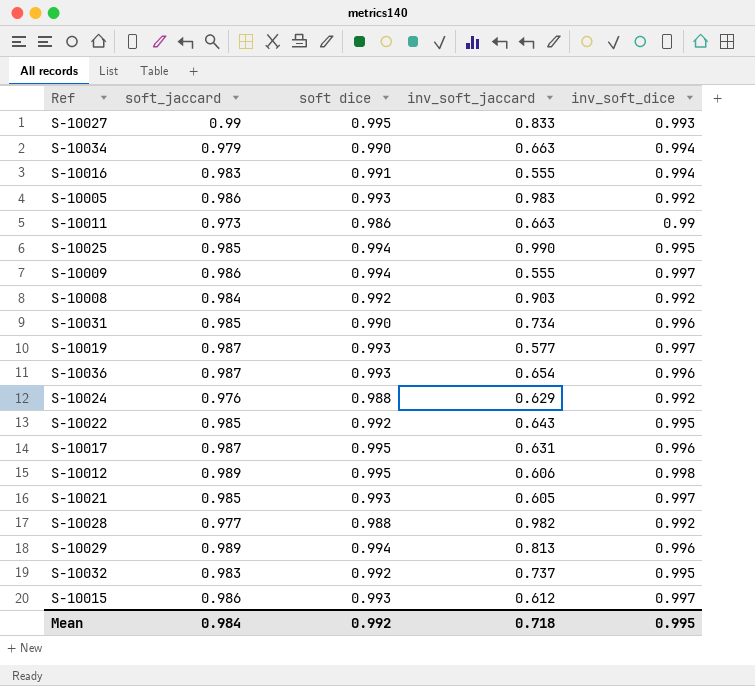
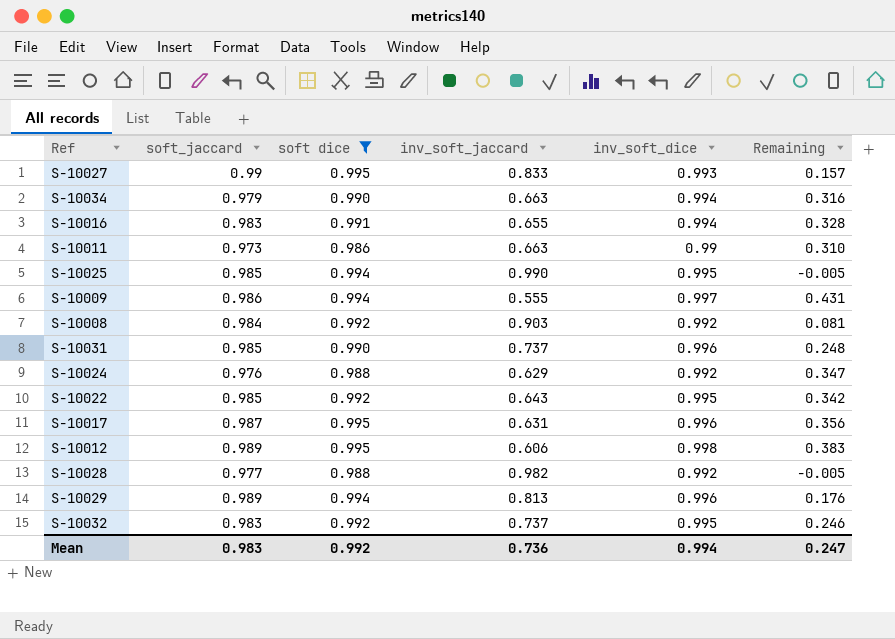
filter: none -> soft dice != 0.993
column Remaining | formula: none -> [soft_jaccard] - [inv_soft_jaccard]
S-10016 | inv_soft_jaccard: 0.555 -> 0.655
S-10031 | inv_soft_jaccard: 0.734 -> 0.737
Mean | soft_jaccard: 0.984 -> 0.983
Mean | inv_soft_jaccard: 0.718 -> 0.736
Mean | inv_soft_dice: 0.995 -> 0.994

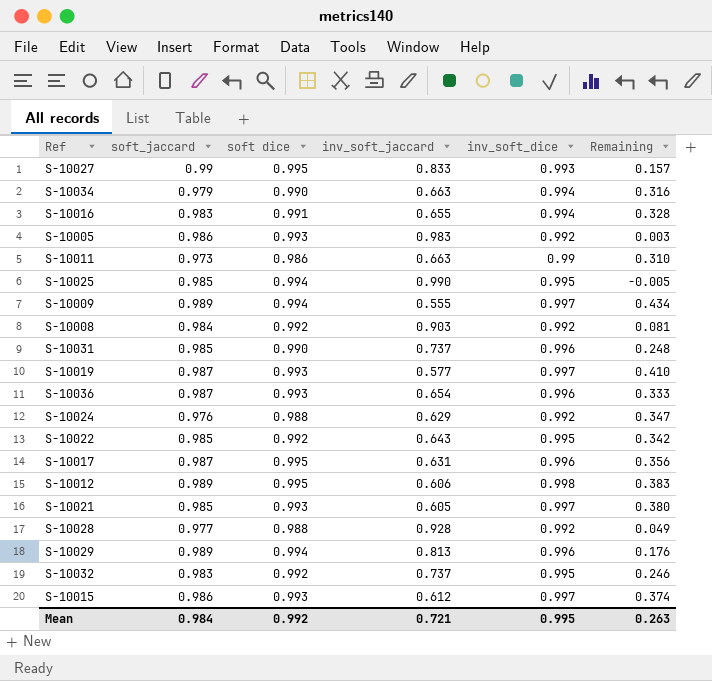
filter: soft dice != 0.993 -> none
S-10009 | soft_jaccard: 0.986 -> 0.989
S-10009 | Remaining: 0.431 -> 0.434
S-10028 | inv_soft_jaccard: 0.982 -> 0.928
S-10028 | Remaining: -0.005 -> 0.049
Mean | soft_jaccard: 0.983 -> 0.984
Mean | inv_soft_jaccard: 0.736 -> 0.721
Mean | inv_soft_dice: 0.994 -> 0.995
Mean | Remaining: 0.247 -> 0.263

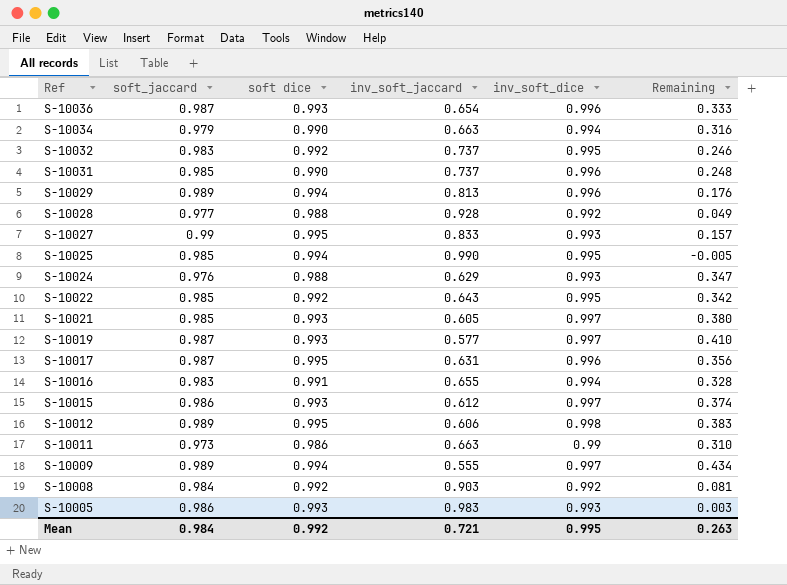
row order: none -> Ref descending
S-10024 | inv_soft_dice: 0.992 -> 0.993
S-10005 | inv_soft_dice: 0.992 -> 0.993

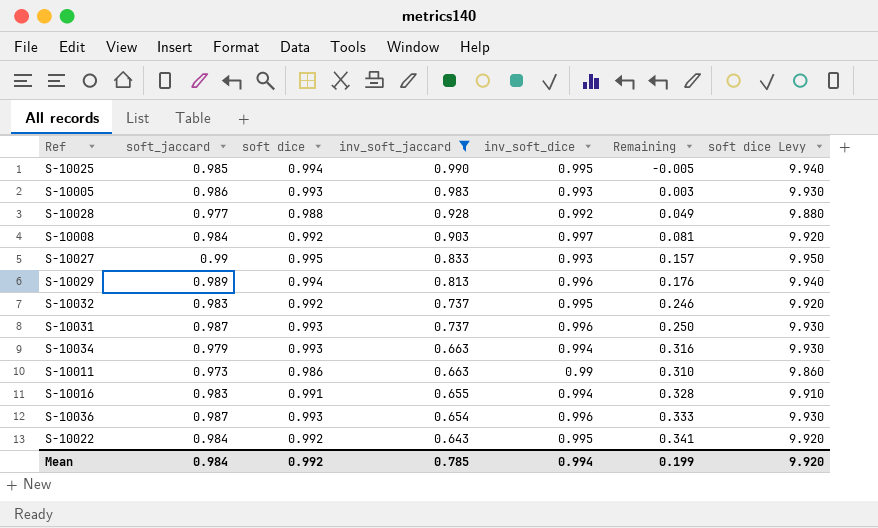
filter: none -> inv_soft_jaccard >= 0.643
row order: Ref descending -> inv_soft_jaccard descending
column soft dice Levy | formula: none -> [soft dice] * 10
S-10008 | inv_soft_dice: 0.992 -> 0.997
S-10031 | soft_jaccard: 0.985 -> 0.987
S-10031 | soft dice: 0.990 -> 0.993
S-10031 | Remaining: 0.248 -> 0.250
S-10034 | soft dice: 0.990 -> 0.993
S-10022 | soft_jaccard: 0.985 -> 0.984
S-10022 | Remaining: 0.342 -> 0.341
Mean | inv_soft_jaccard: 0.721 -> 0.785
Mean | inv_soft_dice: 0.995 -> 0.994
Mean | Remaining: 0.263 -> 0.199

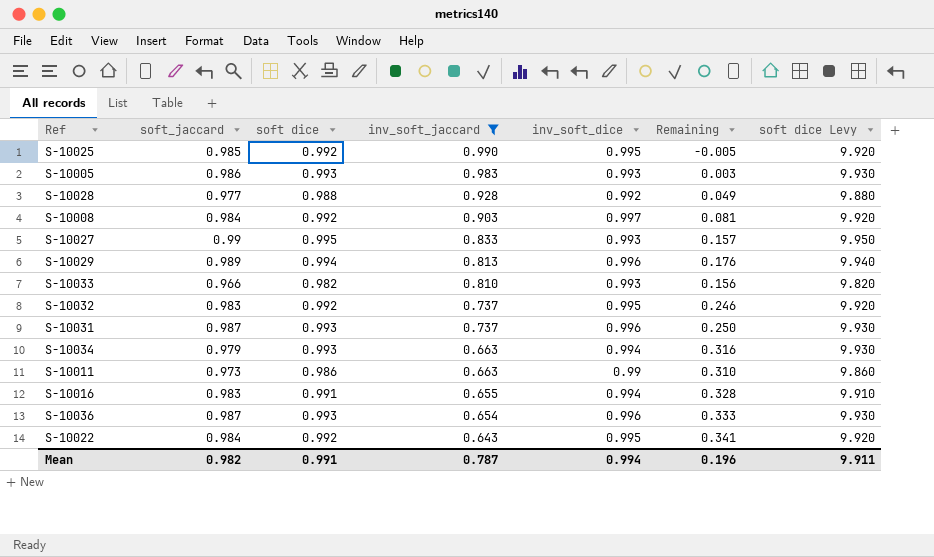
S-10025 | soft dice: 0.994 -> 0.992
S-10025 | soft dice Levy: 9.940 -> 9.920
row S-10033: none -> 0.966 | 0.982 | 0.810 | 0.993 | 0.156 | 9.820
Mean | soft_jaccard: 0.984 -> 0.982
Mean | soft dice: 0.992 -> 0.991
Mean | inv_soft_jaccard: 0.785 -> 0.787
Mean | Remaining: 0.199 -> 0.196
Mean | soft dice Levy: 9.920 -> 9.911

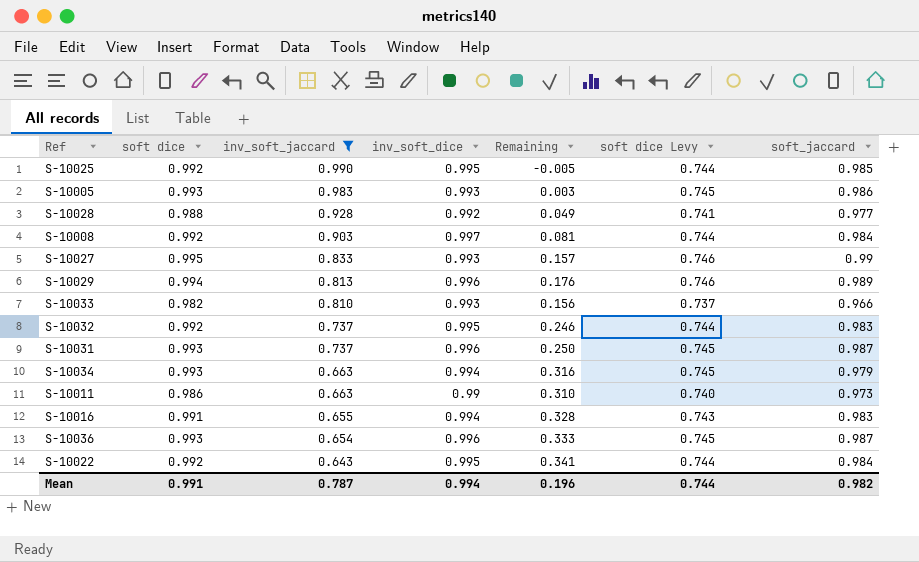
column soft dice Levy | formula: [soft dice] * 10 -> [soft dice] * 0.75
column soft_jaccard | position: 2 -> 7
Mean | soft dice Levy: 9.911 -> 0.744

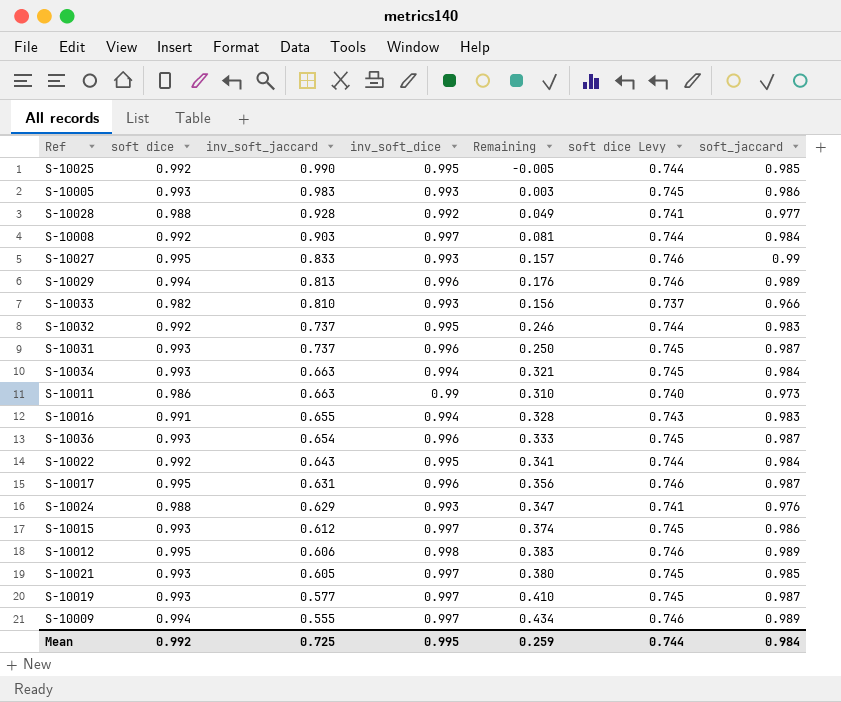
filter: inv_soft_jaccard >= 0.643 -> none
S-10034 | Remaining: 0.316 -> 0.321
S-10034 | soft_jaccard: 0.979 -> 0.984
Mean | soft dice: 0.991 -> 0.992
Mean | inv_soft_jaccard: 0.787 -> 0.725
Mean | inv_soft_dice: 0.994 -> 0.995
Mean | Remaining: 0.196 -> 0.259
Mean | soft_jaccard: 0.982 -> 0.984

